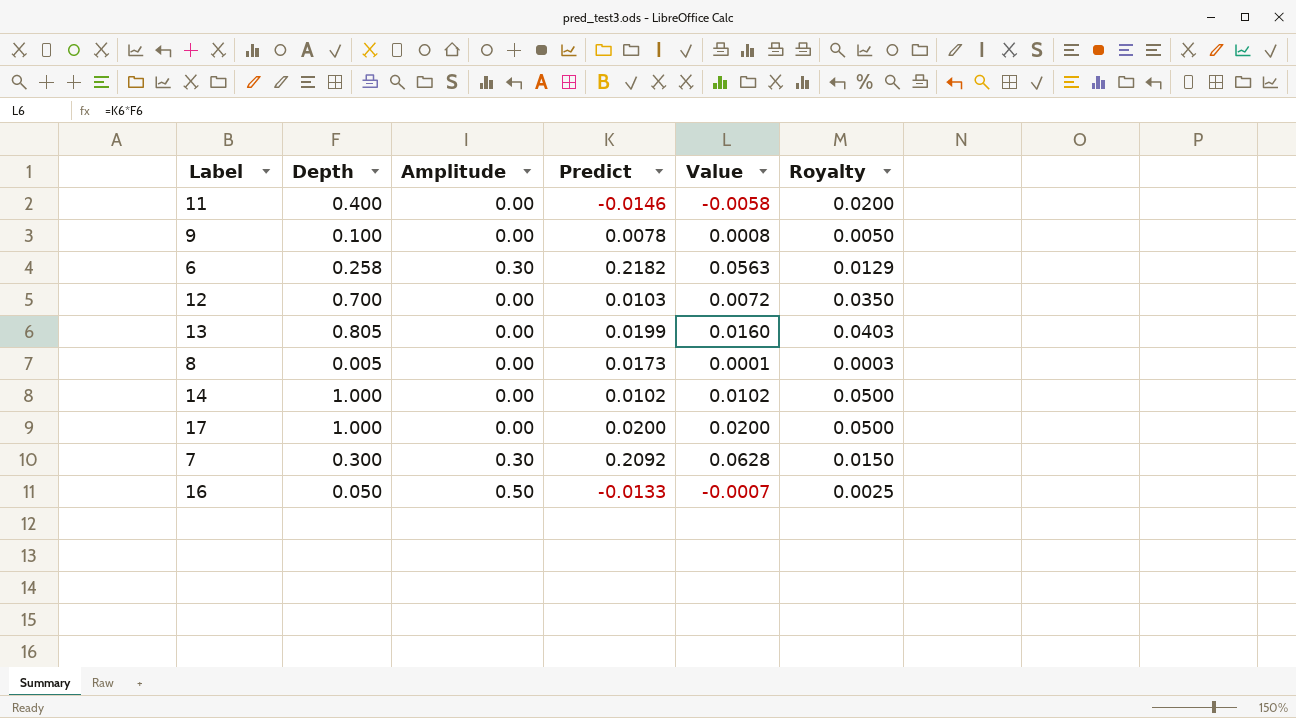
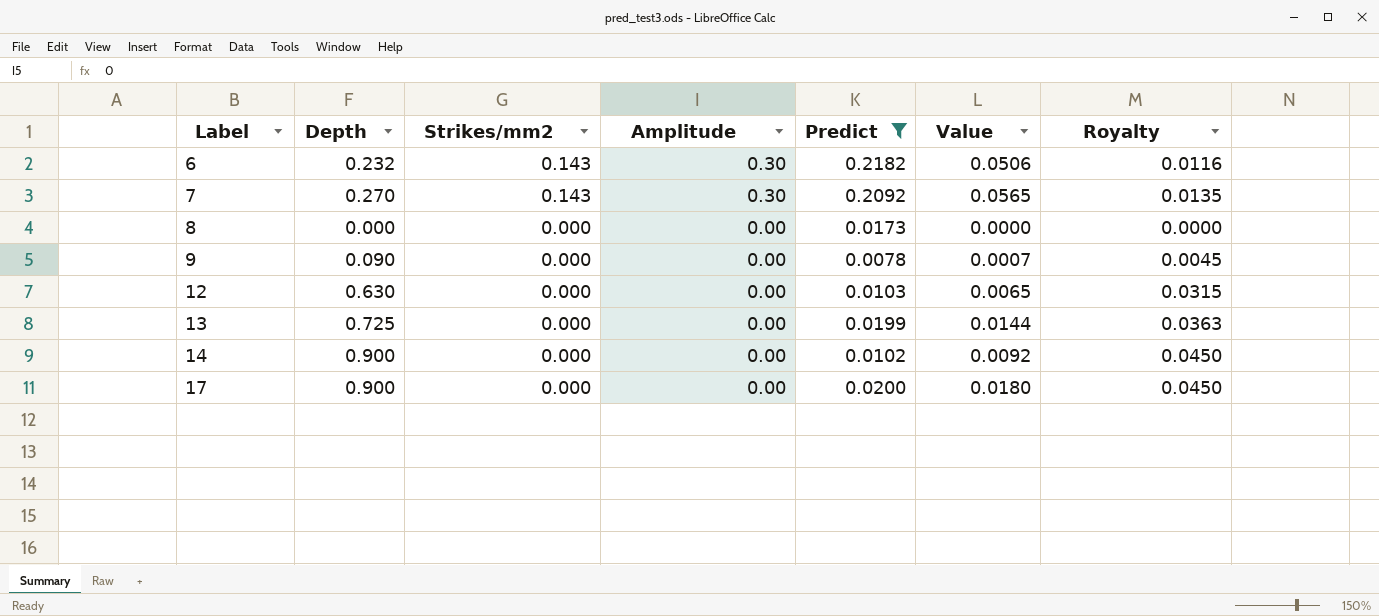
filter: none -> Predict >= 0.0078
row order: none -> Label ascending
column Strikes/mm2 | position: none -> 3
6 | Depth: 0.258 -> 0.232
6 | Value: 0.0563 -> 0.0506
6 | Royalty: 0.0129 -> 0.0116
7 | Depth: 0.300 -> 0.270
7 | Value: 0.0628 -> 0.0565
7 | Royalty: 0.0150 -> 0.0135
8 | Depth: 0.005 -> 0.000
8 | Value: 0.0001 -> 0.0000
8 | Royalty: 0.0003 -> 0.0000
9 | Depth: 0.100 -> 0.090
9 | Value: 0.0008 -> 0.0007
9 | Royalty: 0.0050 -> 0.0045
12 | Depth: 0.700 -> 0.630
12 | Value: 0.0072 -> 0.0065
12 | Royalty: 0.0350 -> 0.0315
13 | Depth: 0.805 -> 0.725
13 | Value: 0.0160 -> 0.0144
13 | Royalty: 0.0403 -> 0.0363
14 | Depth: 1.000 -> 0.900
14 | Value: 0.0102 -> 0.0092
14 | Royalty: 0.0500 -> 0.0450
17 | Depth: 1.000 -> 0.900
17 | Value: 0.0200 -> 0.0180
17 | Royalty: 0.0500 -> 0.0450

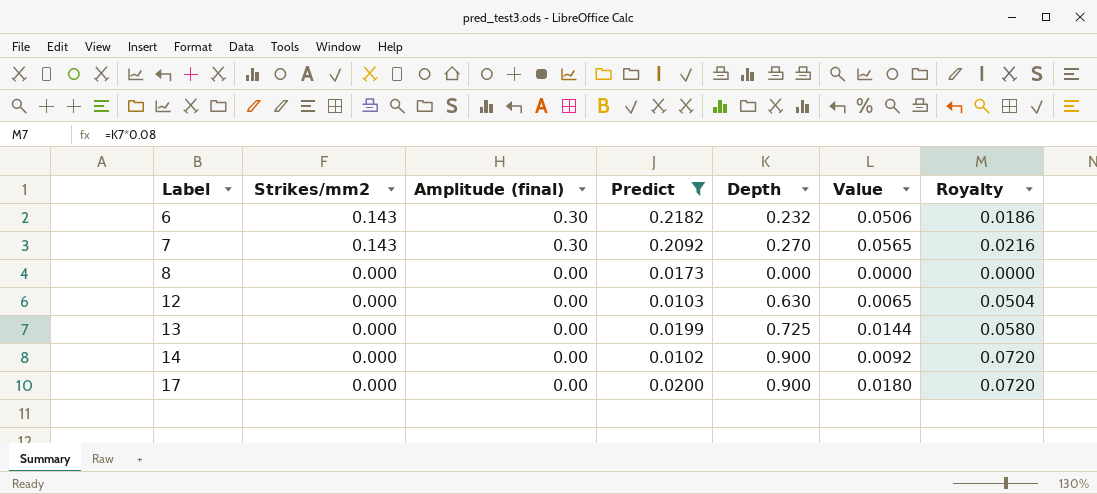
column name: Amplitude -> Amplitude (final)
column Depth | position: 2 -> 5
column Royalty | formula: [Depth] * 0.05 -> [Depth] * 0.08
row 9: 0.090 | 0.000 | 0.00 | 0.0078 | 0.0007 | 0.0045 -> none

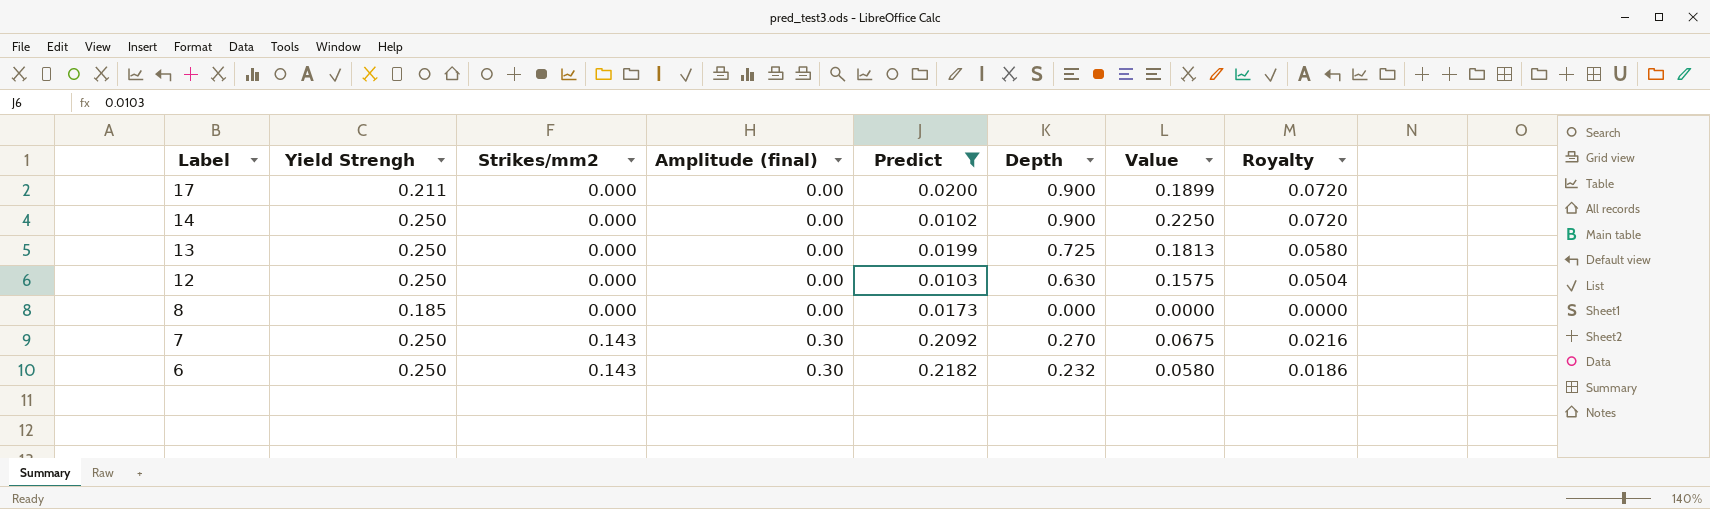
row order: Label ascending -> Label descending
column Yield Strengh | position: none -> 2
column Value | formula: [Predict] * [Depth] -> [Yield Strengh] * [Depth]

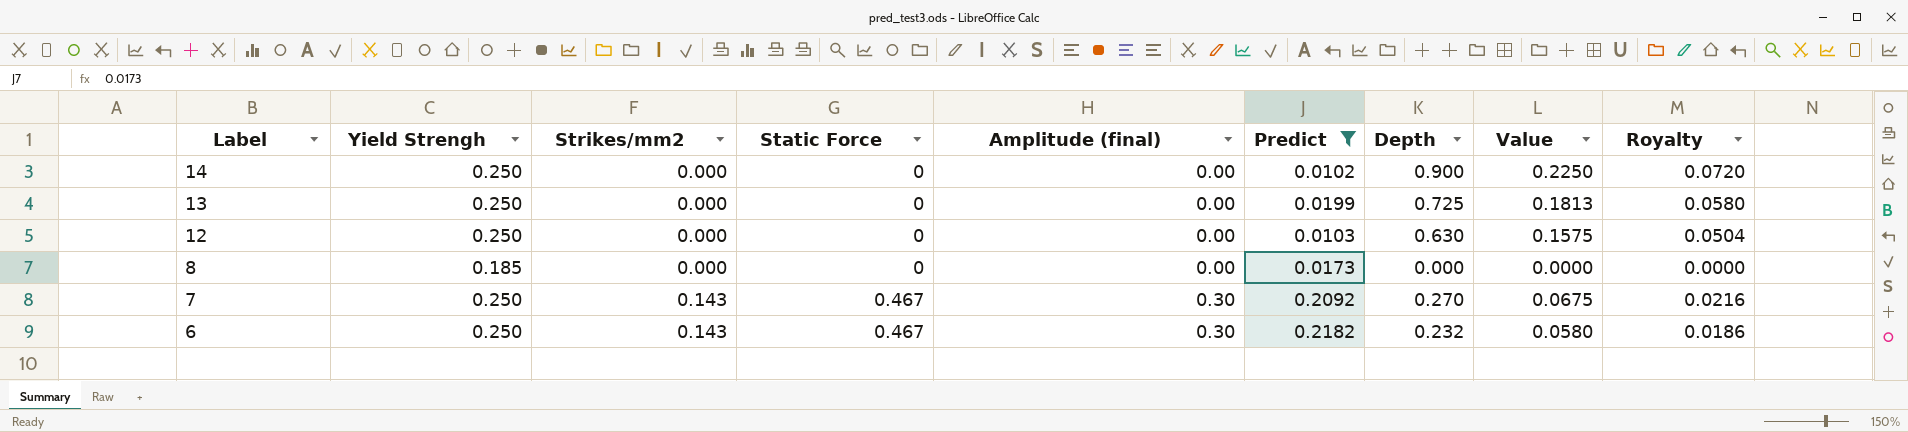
column Static Force | position: none -> 4
row 17: 0.211 | 0.000 | 0.00 | 0.0200 | 0.900 | 0.1899 | 0.0720 -> none

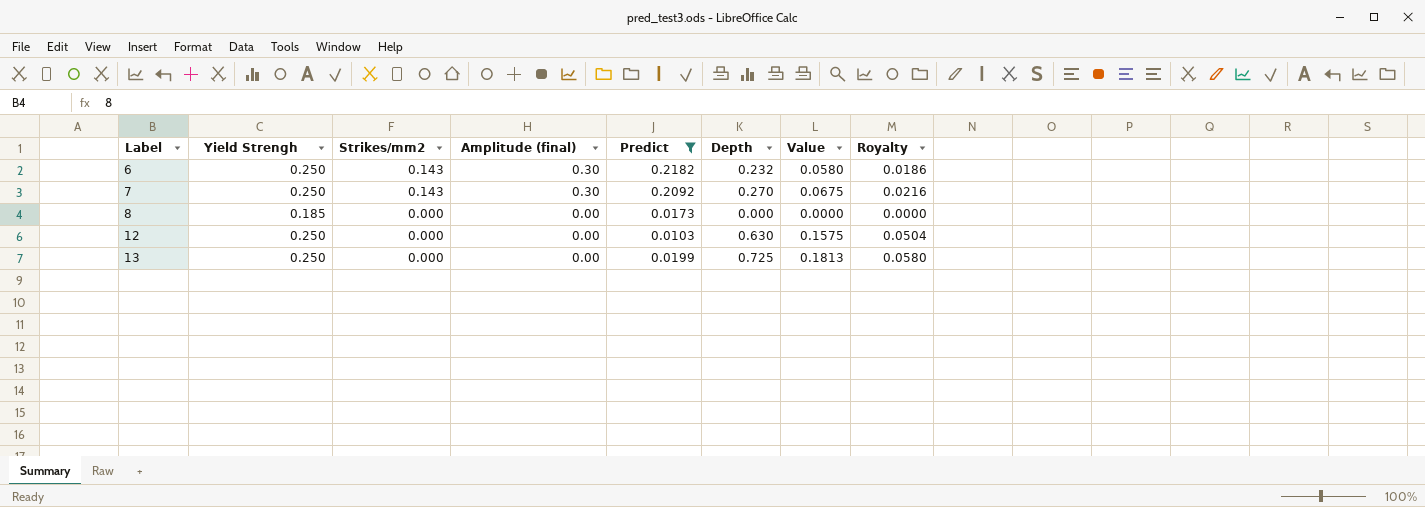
row order: Label descending -> Label ascending
column Static Force | position: 4 -> none
row 14: 0.250 | 0.000 | 0 | 0.00 | 0.0102 | 0.900 | 0.2250 | 0.0720 -> none

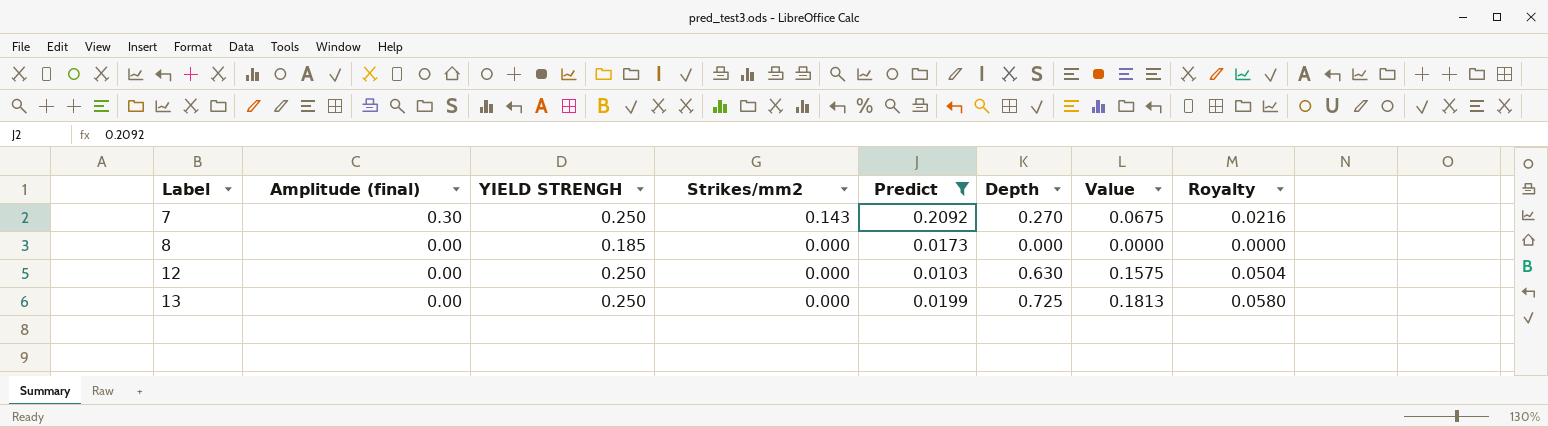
column Amplitude (final) | position: 4 -> 2
column name: Yield Strengh -> YIELD STRENGH
row 6: 0.250 | 0.143 | 0.30 | 0.2182 | 0.232 | 0.0580 | 0.0186 -> none

